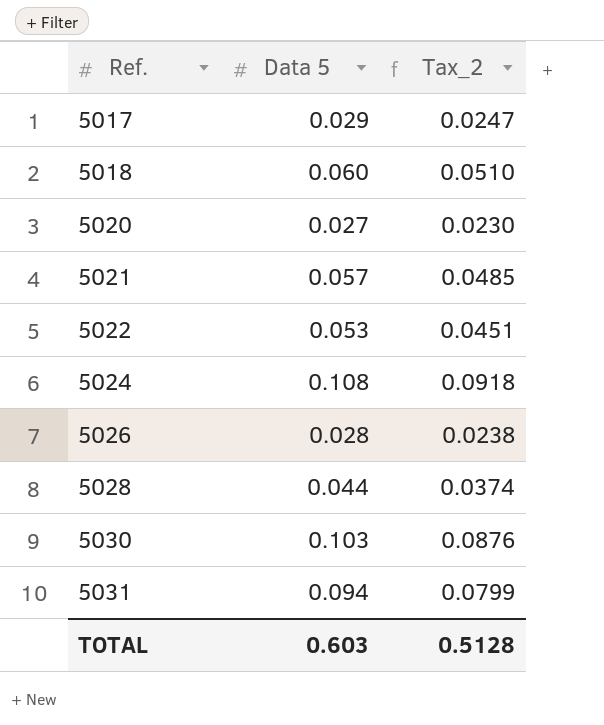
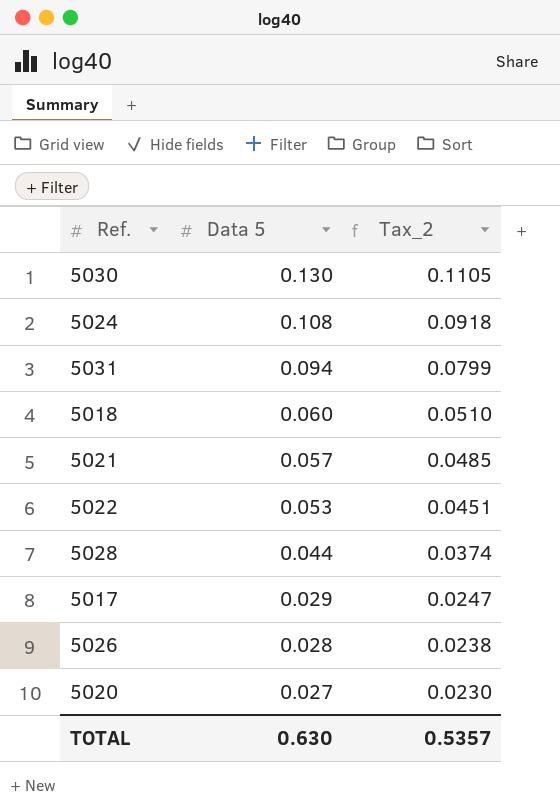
row order: Ref. ascending -> Data 5 descending
5030 | Data 5: 0.103 -> 0.130
5030 | Tax_2: 0.0876 -> 0.1105
TOTAL | Data 5: 0.603 -> 0.630
TOTAL | Tax_2: 0.5128 -> 0.5357

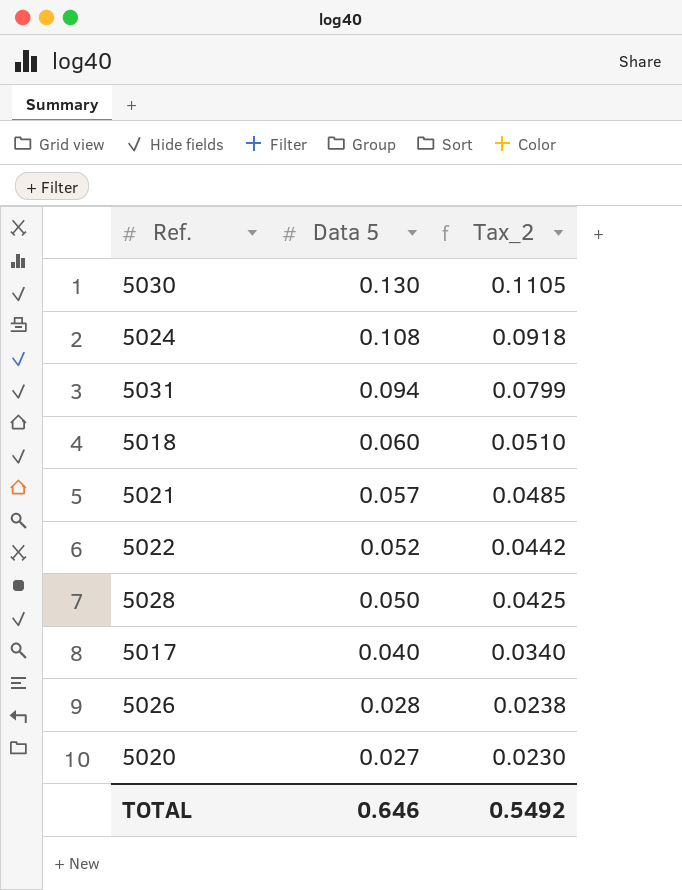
5022 | Data 5: 0.053 -> 0.052
5022 | Tax_2: 0.0451 -> 0.0442
5028 | Data 5: 0.044 -> 0.050
5028 | Tax_2: 0.0374 -> 0.0425
5017 | Data 5: 0.029 -> 0.040
5017 | Tax_2: 0.0247 -> 0.0340
TOTAL | Data 5: 0.630 -> 0.646
TOTAL | Tax_2: 0.5357 -> 0.5492

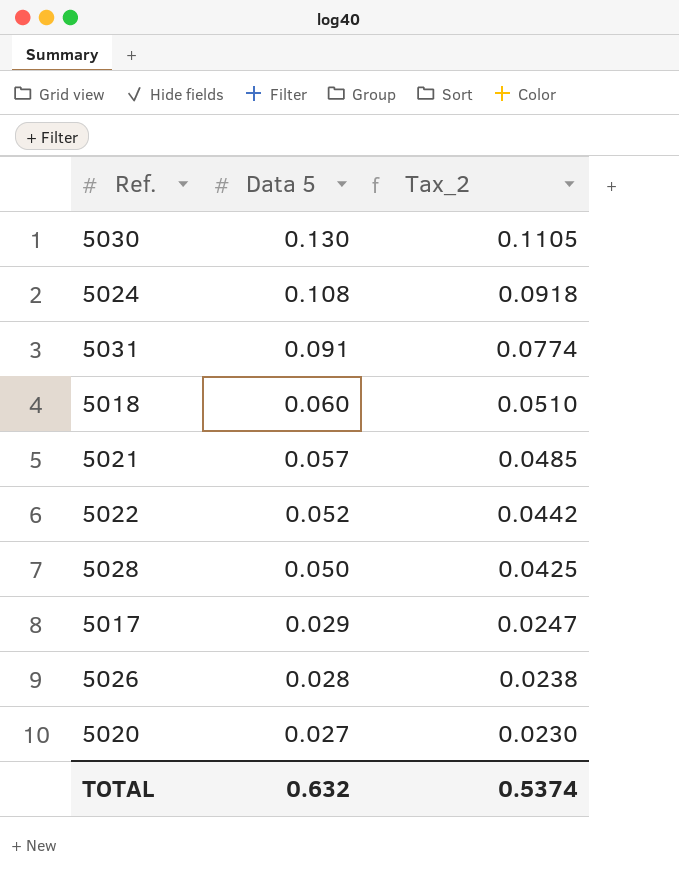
5031 | Data 5: 0.094 -> 0.091
5031 | Tax_2: 0.0799 -> 0.0774
5017 | Data 5: 0.040 -> 0.029
5017 | Tax_2: 0.0340 -> 0.0247
TOTAL | Data 5: 0.646 -> 0.632
TOTAL | Tax_2: 0.5492 -> 0.5374

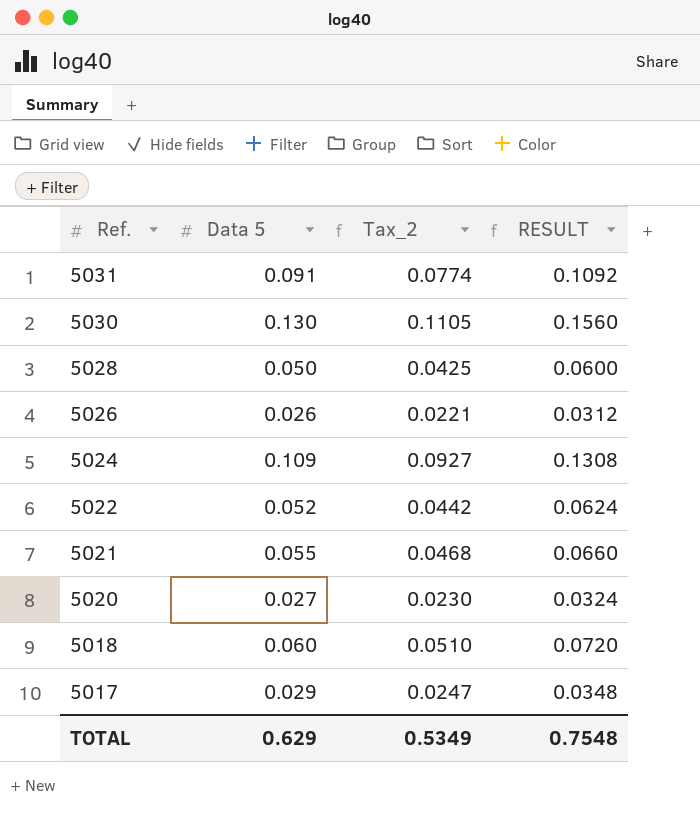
row order: Data 5 descending -> Ref. descending
column RESULT | formula: none -> [Data 5] * 1.2
5026 | Data 5: 0.028 -> 0.026
5026 | Tax_2: 0.0238 -> 0.0221
5024 | Data 5: 0.108 -> 0.109
5024 | Tax_2: 0.0918 -> 0.0927
5021 | Data 5: 0.057 -> 0.055
5021 | Tax_2: 0.0485 -> 0.0468
TOTAL | Data 5: 0.632 -> 0.629
TOTAL | Tax_2: 0.5374 -> 0.5349

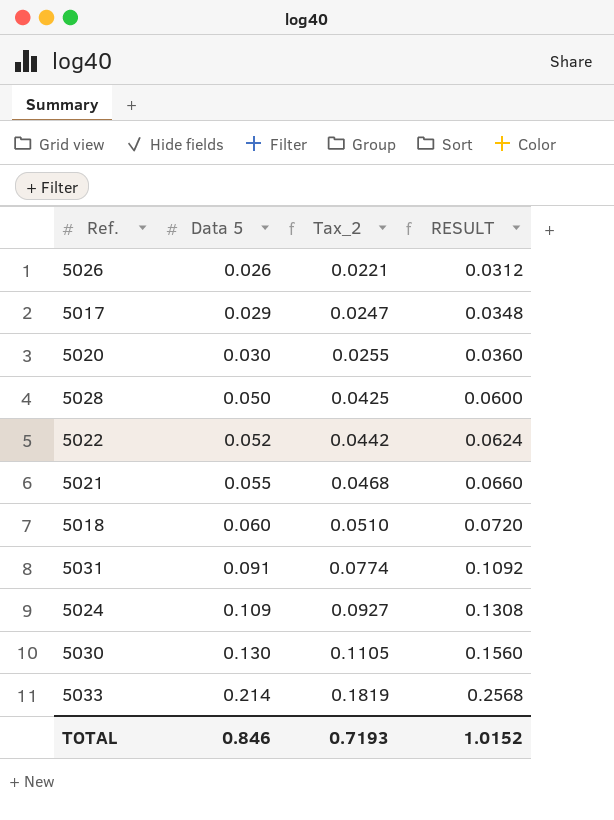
row order: Ref. descending -> Data 5 ascending
5020 | Data 5: 0.027 -> 0.030
5020 | Tax_2: 0.0230 -> 0.0255
5020 | RESULT: 0.0324 -> 0.0360
row 5033: none -> 0.214 | 0.1819 | 0.2568
TOTAL | Data 5: 0.629 -> 0.846
TOTAL | Tax_2: 0.5349 -> 0.7193
TOTAL | RESULT: 0.7548 -> 1.0152

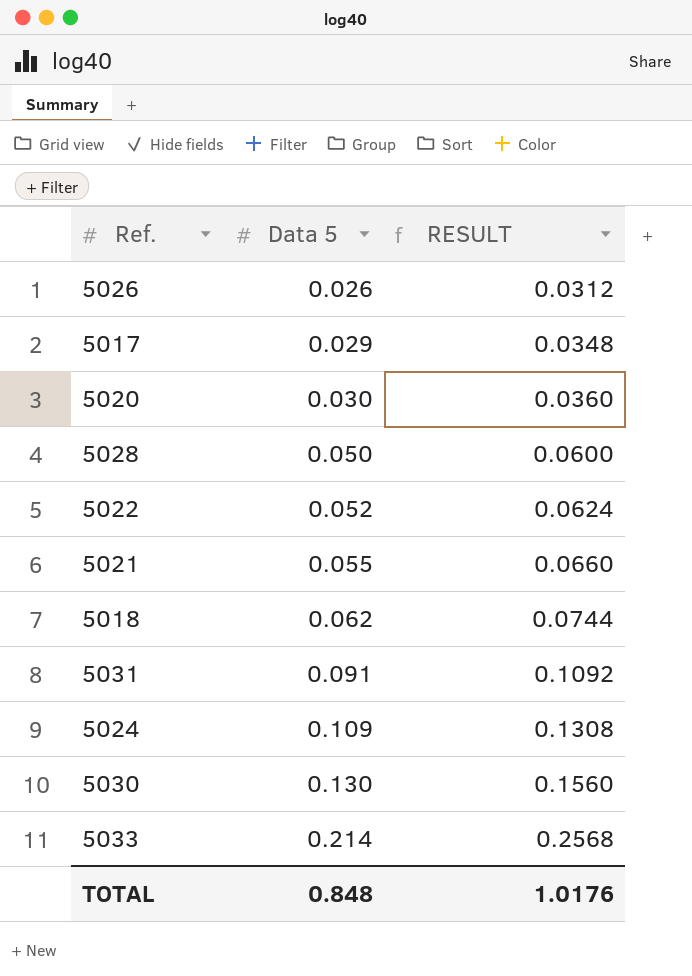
column Tax_2 | formula: [Data 5] * 0.85 -> none
5018 | Data 5: 0.060 -> 0.062
5018 | RESULT: 0.0720 -> 0.0744
TOTAL | Data 5: 0.846 -> 0.848
TOTAL | RESULT: 1.0152 -> 1.0176

